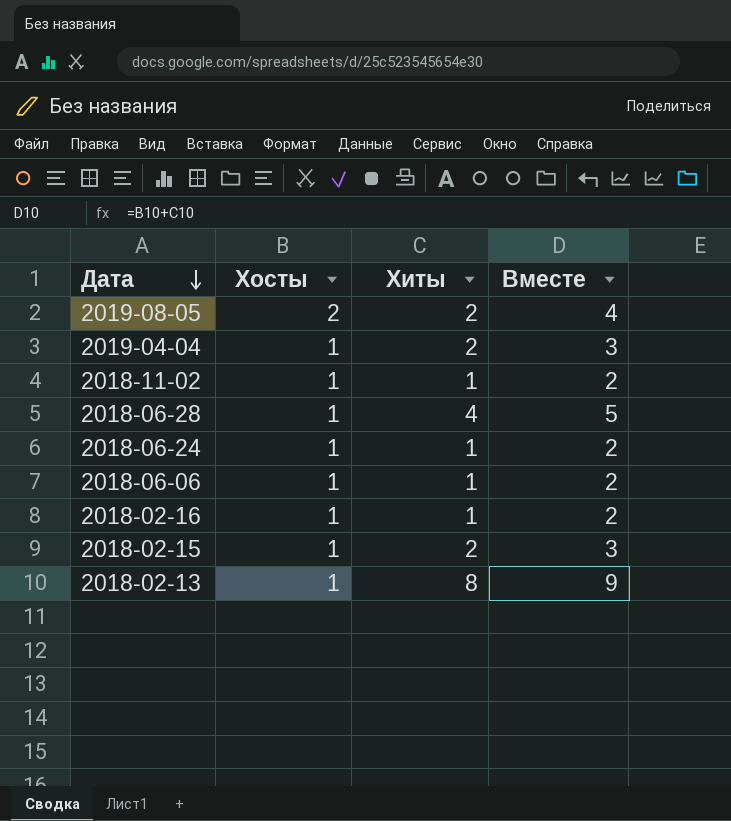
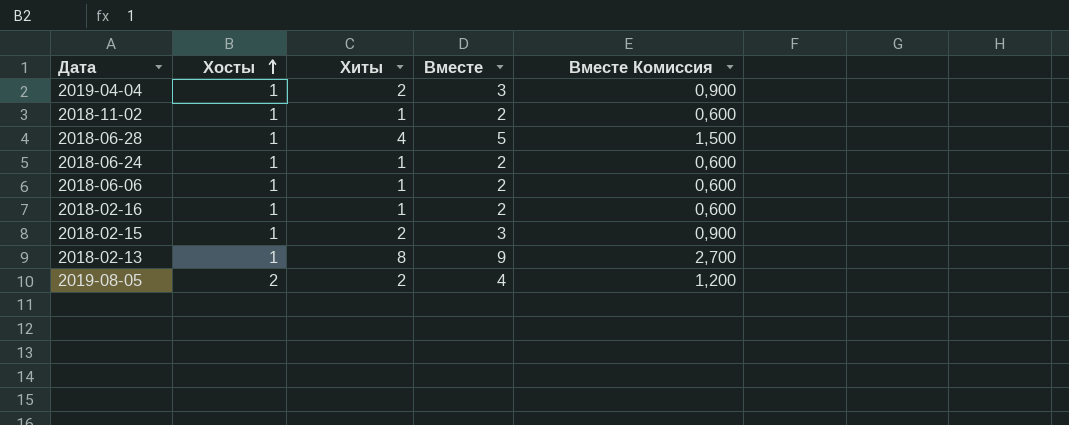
row order: Дата descending -> Хосты ascending
column Вместе Комиссия | formula: none -> [Вместе] * 0,3

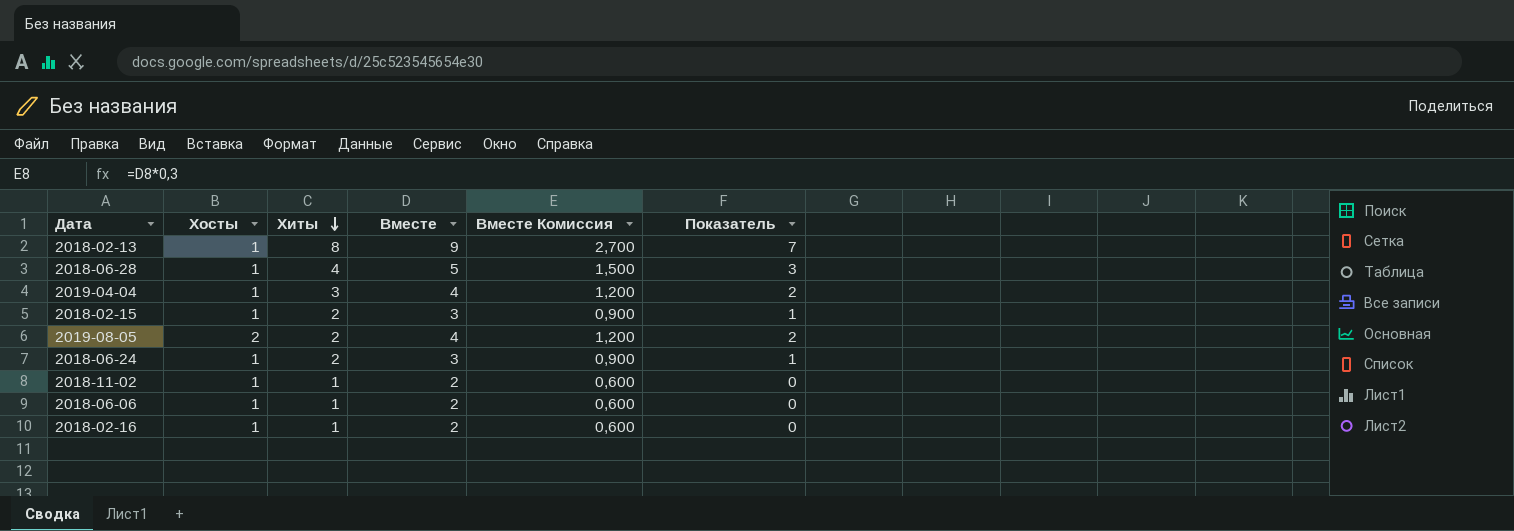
row order: Хосты ascending -> Хиты descending
column Показатель | formula: none -> [Вместе] - 2
2019-04-04 | Хиты: 2 -> 3
2019-04-04 | Вместе: 3 -> 4
2019-04-04 | Вместе Комиссия: 0,900 -> 1,200
2018-06-24 | Хиты: 1 -> 2
2018-06-24 | Вместе: 2 -> 3
2018-06-24 | Вместе Комиссия: 0,600 -> 0,900

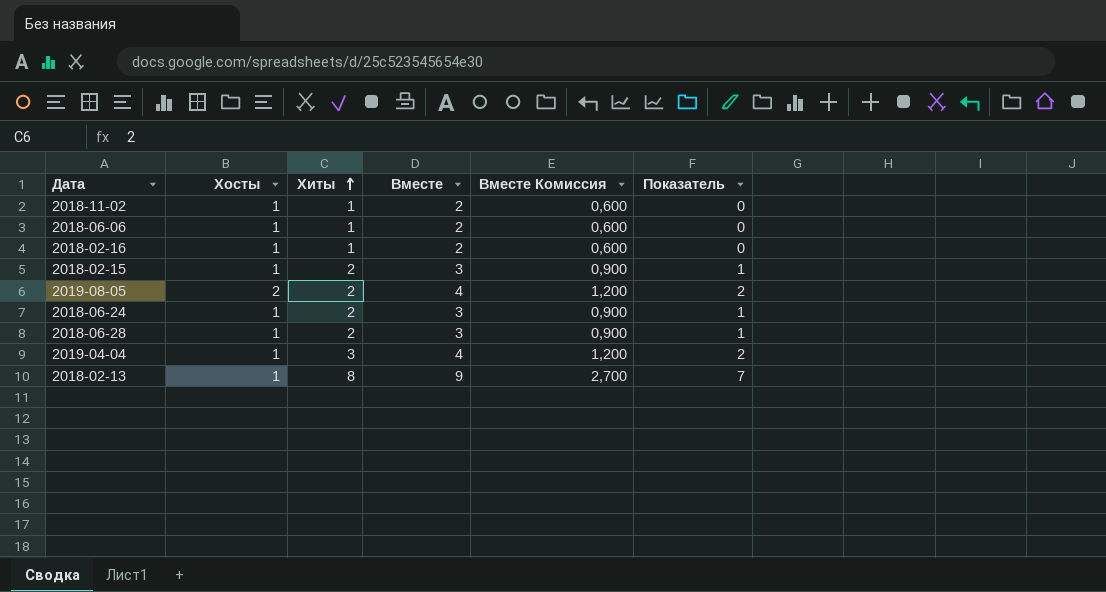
row order: Хиты descending -> Хиты ascending
2018-06-28 | Хиты: 4 -> 2
2018-06-28 | Вместе: 5 -> 3
2018-06-28 | Вместе Комиссия: 1,500 -> 0,900
2018-06-28 | Показатель: 3 -> 1

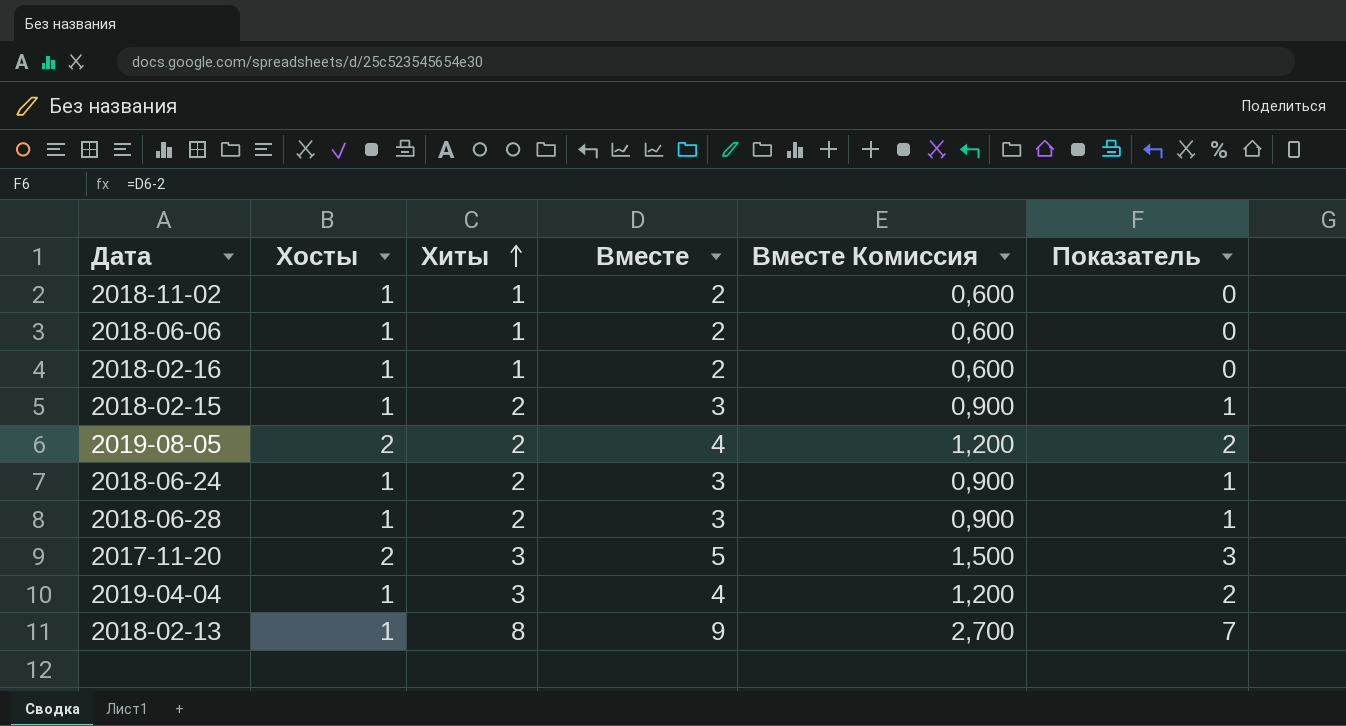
row 2017-11-20: none -> 2 | 3 | 5 | 1,500 | 3

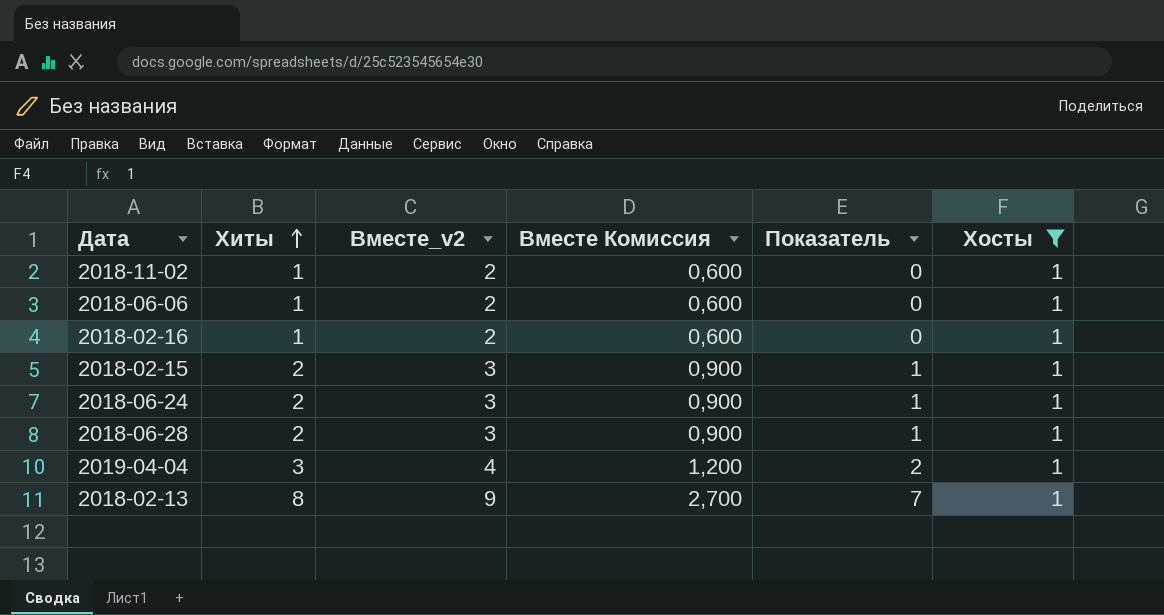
filter: none -> Хосты = 1
column name: Вместе -> Вместе_v2
column Хосты | position: 2 -> 6

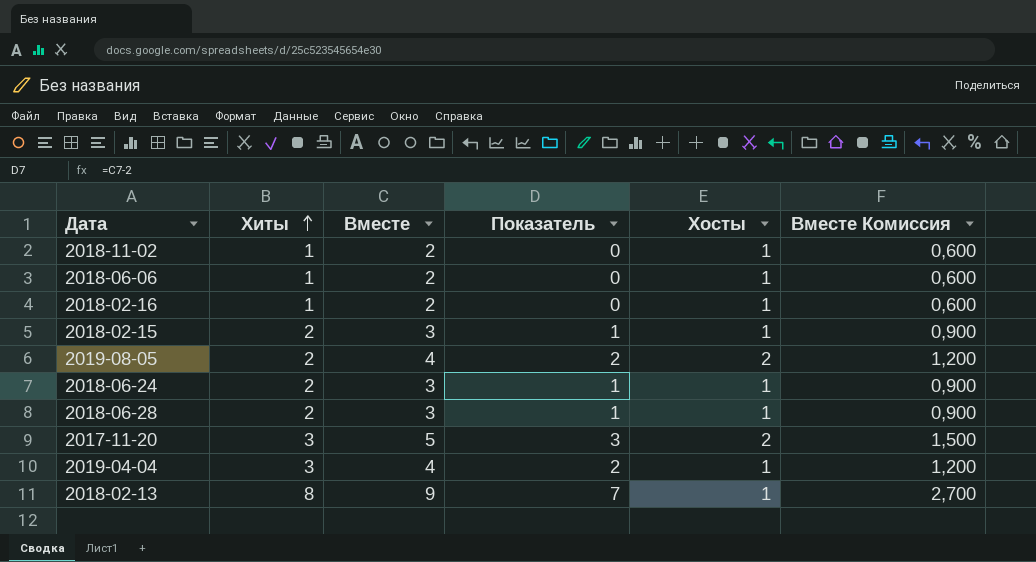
filter: Хосты = 1 -> none
column name: Вместе_v2 -> Вместе
column Вместе Комиссия | position: 4 -> 6

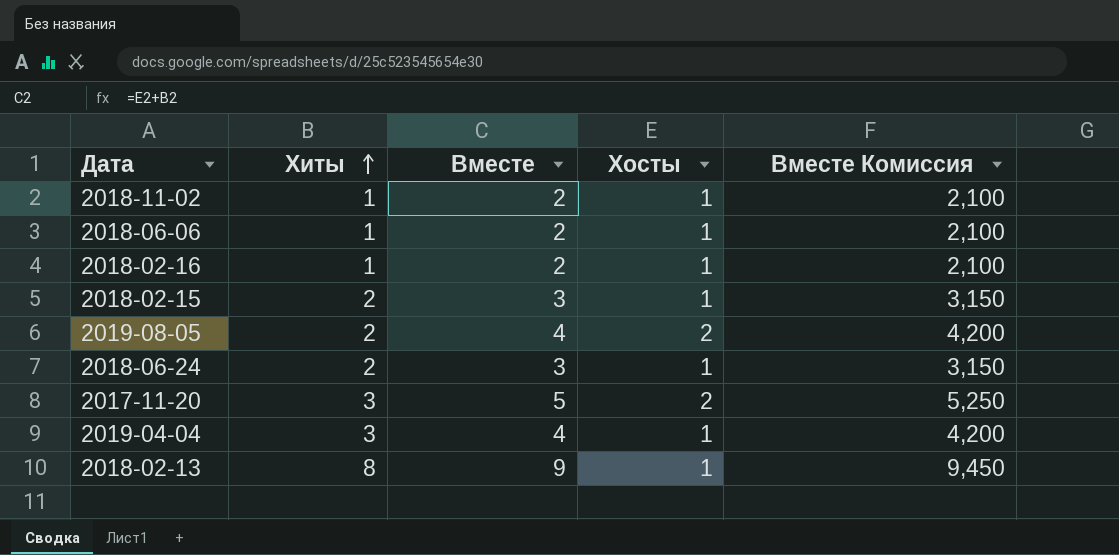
column Показатель | formula: [Вместе] - 2 -> none
column Вместе Комиссия | formula: [Вместе] * 0,3 -> [Вместе] * 1,05
row 2018-06-28: 2 | 3 | 1 | 1 | 0,900 -> none

